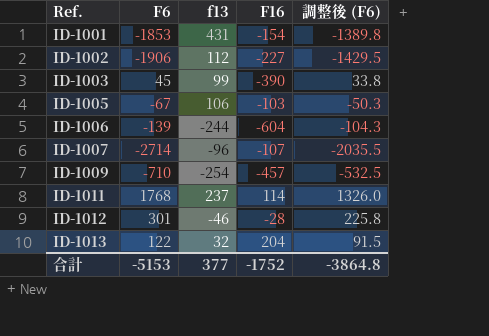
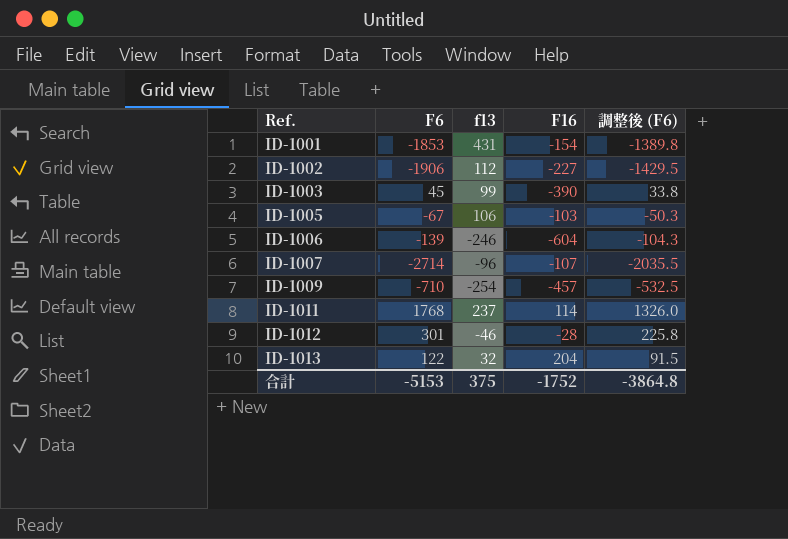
ID-1006 | f13: -244 -> -246
合計 | f13: 377 -> 375

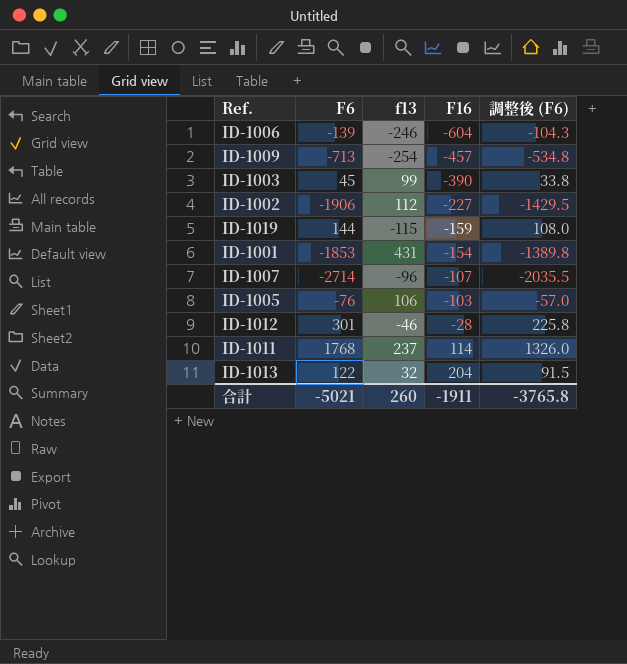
row order: Ref. ascending -> F16 ascending
ID-1009 | F6: -710 -> -713
ID-1009 | 調整後 (F6): -532.5 -> -534.8
row ID-1019: none -> 144 | -115 | -159 | 108.0
ID-1005 | F6: -67 -> -76
ID-1005 | 調整後 (F6): -50.3 -> -57.0
合計 | F6: -5153 -> -5021
合計 | f13: 375 -> 260
合計 | F16: -1752 -> -1911
合計 | 調整後 (F6): -3864.8 -> -3765.8

